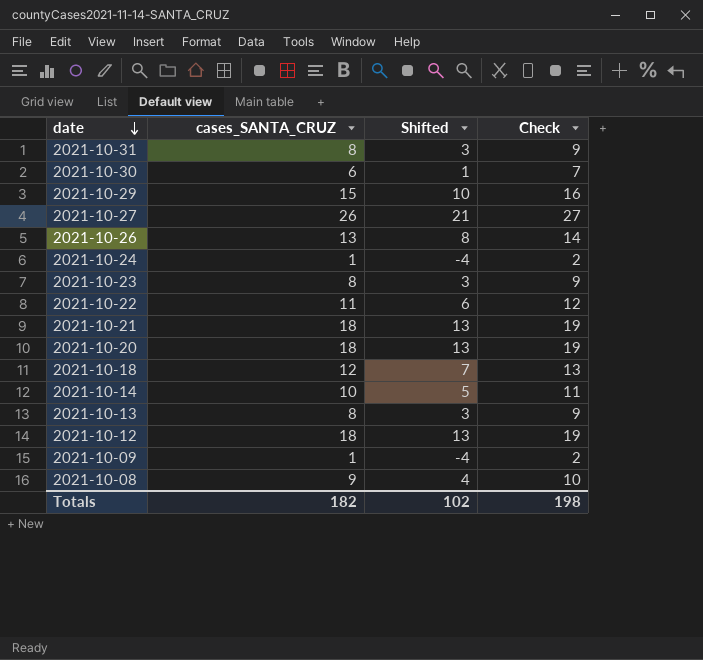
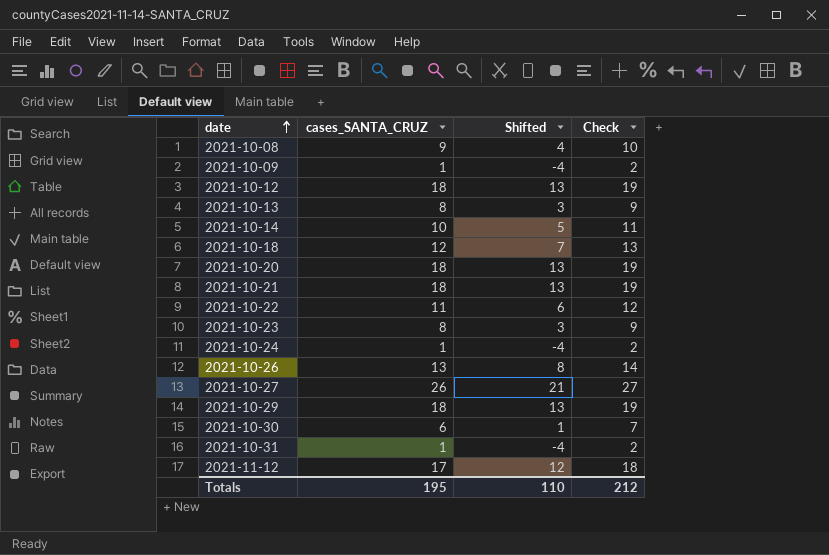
row order: date descending -> date ascending
2021-10-29 | cases_SANTA_CRUZ: 15 -> 18
2021-10-29 | Shifted: 10 -> 13
2021-10-29 | Check: 16 -> 19
2021-10-31 | cases_SANTA_CRUZ: 8 -> 1
2021-10-31 | Shifted: 3 -> -4
2021-10-31 | Check: 9 -> 2
row 2021-11-12: none -> 17 | 12 | 18
Totals | cases_SANTA_CRUZ: 182 -> 195
Totals | Shifted: 102 -> 110
Totals | Check: 198 -> 212

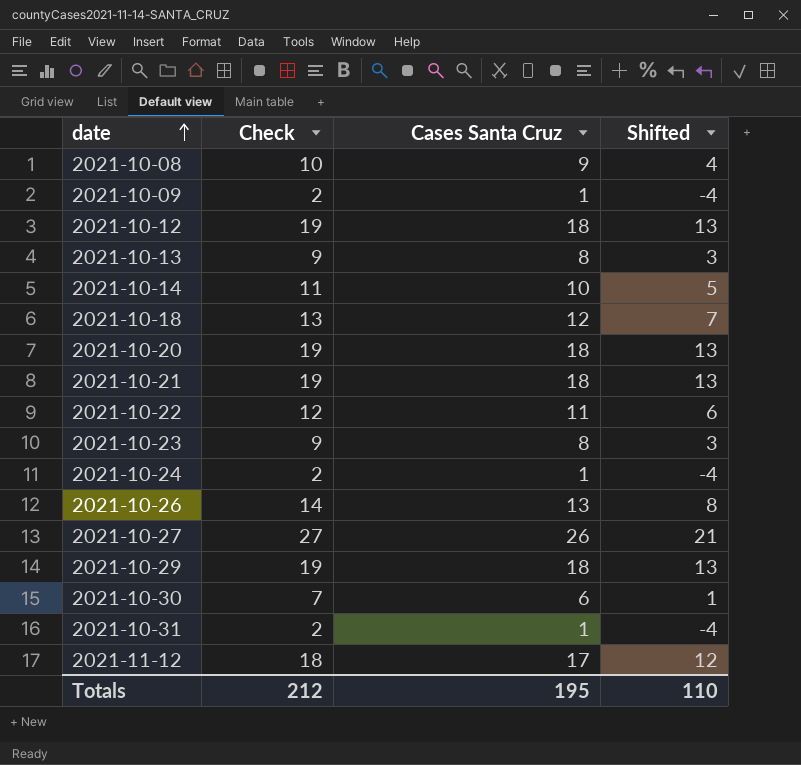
column Check | position: 4 -> 2
column name: cases_SANTA_CRUZ -> Cases Santa Cruz

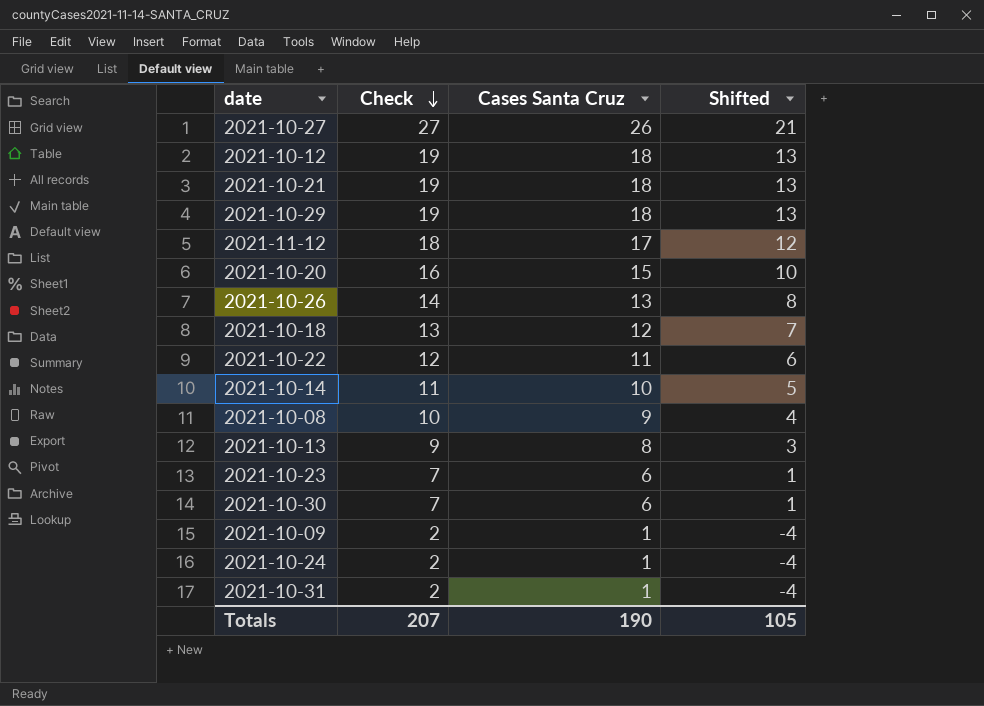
row order: date ascending -> Check descending
2021-10-20 | Check: 19 -> 16
2021-10-20 | Cases Santa Cruz: 18 -> 15
2021-10-20 | Shifted: 13 -> 10
2021-10-23 | Check: 9 -> 7
2021-10-23 | Cases Santa Cruz: 8 -> 6
2021-10-23 | Shifted: 3 -> 1
Totals | Check: 212 -> 207
Totals | Cases Santa Cruz: 195 -> 190
Totals | Shifted: 110 -> 105

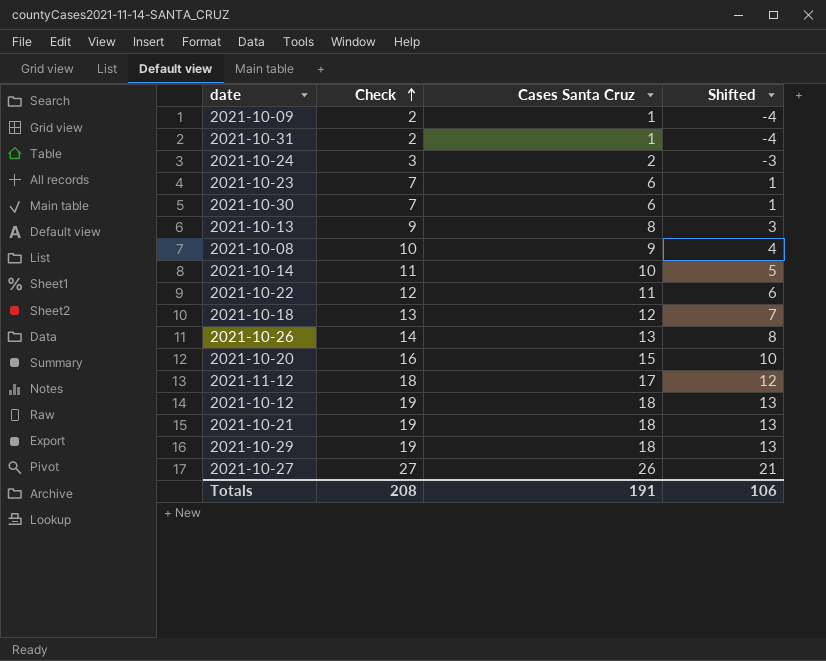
row order: Check descending -> Check ascending
2021-10-24 | Check: 2 -> 3
2021-10-24 | Cases Santa Cruz: 1 -> 2
2021-10-24 | Shifted: -4 -> -3
Totals | Check: 207 -> 208
Totals | Cases Santa Cruz: 190 -> 191
Totals | Shifted: 105 -> 106

